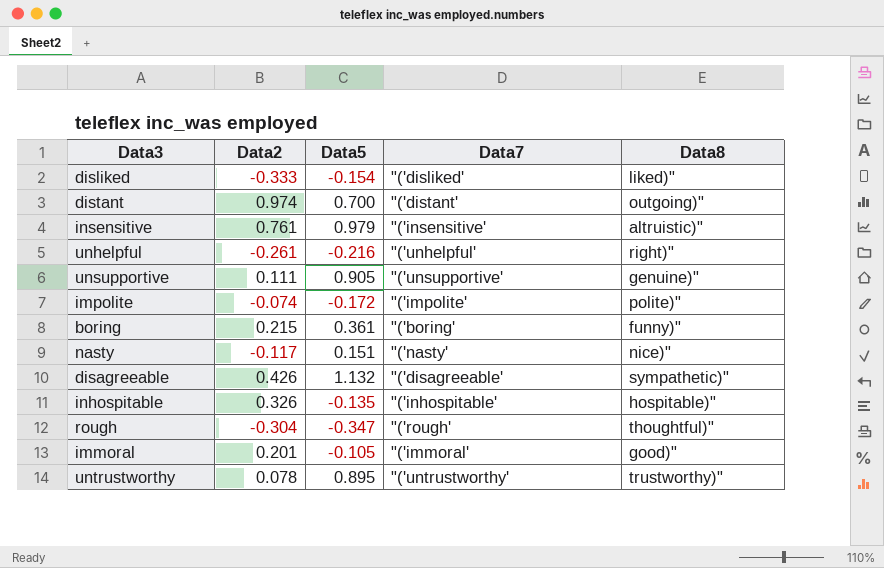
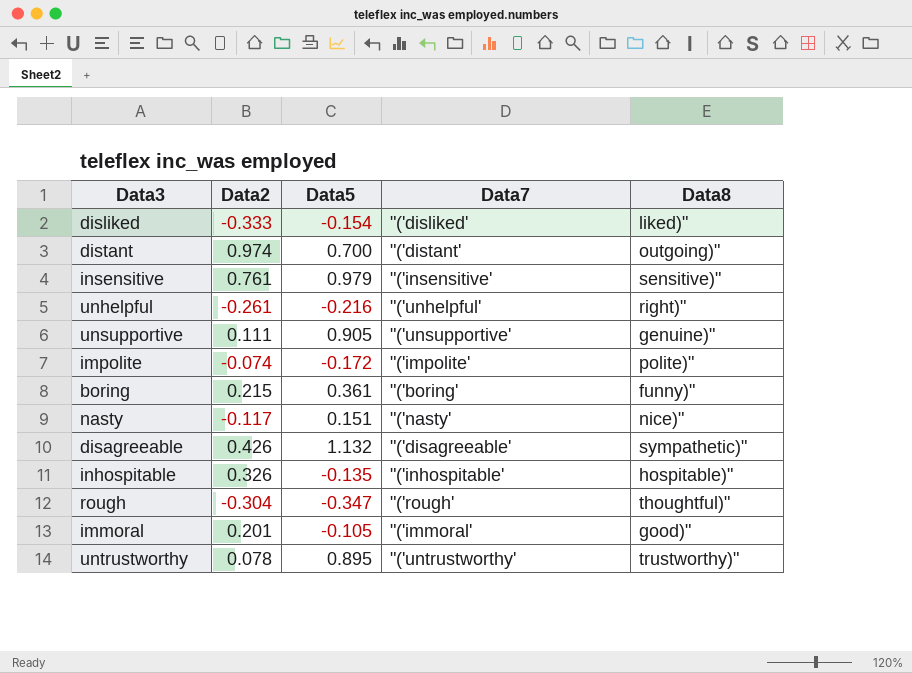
insensitive | Data8: altruistic)" -> sensitive)"

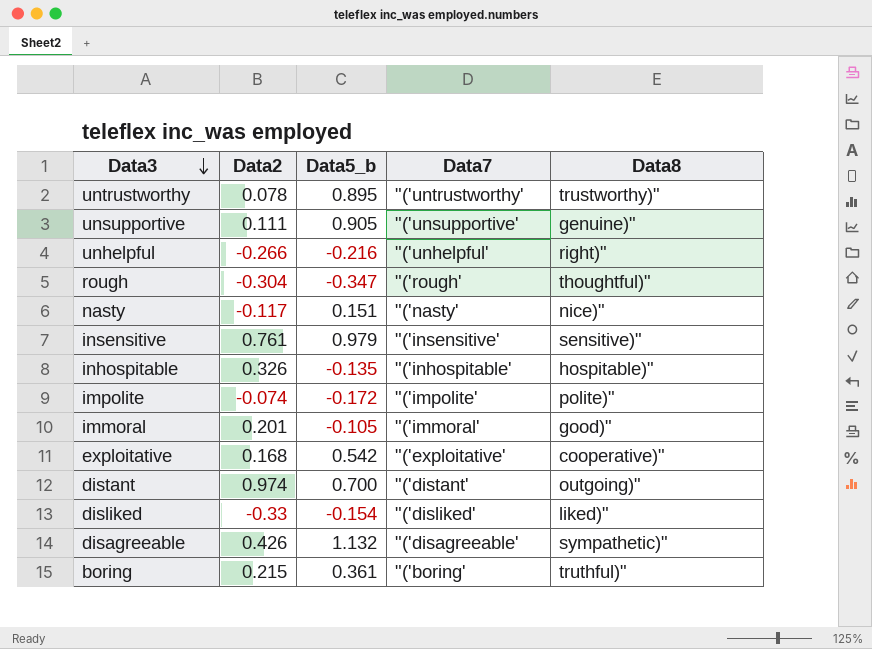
row order: none -> Data3 descending
column name: Data5 -> Data5_b
unhelpful | Data2: -0.261 -> -0.266
row exploitative: none -> 0.168 | 0.542 | "('exploitative' | cooperative)"
disliked | Data2: -0.333 -> -0.33
boring | Data8: funny)" -> truthful)"

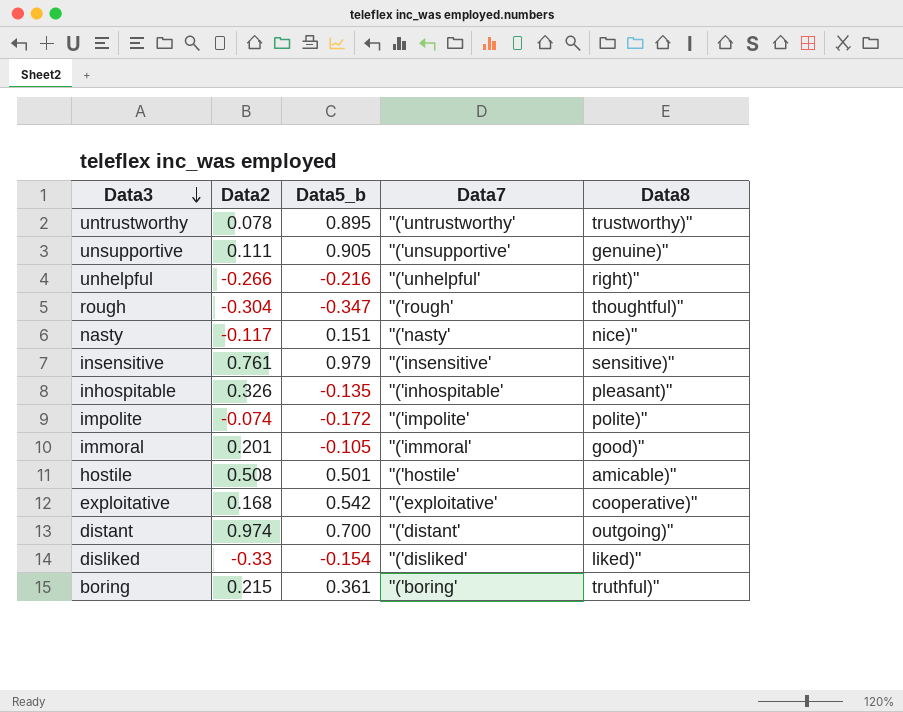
row disagreeable: 0.426 | 1.132 | "('disagreeable' | sympathetic)" -> none
inhospitable | Data8: hospitable)" -> pleasant)"
row hostile: none -> 0.508 | 0.501 | "('hostile' | amicable)"

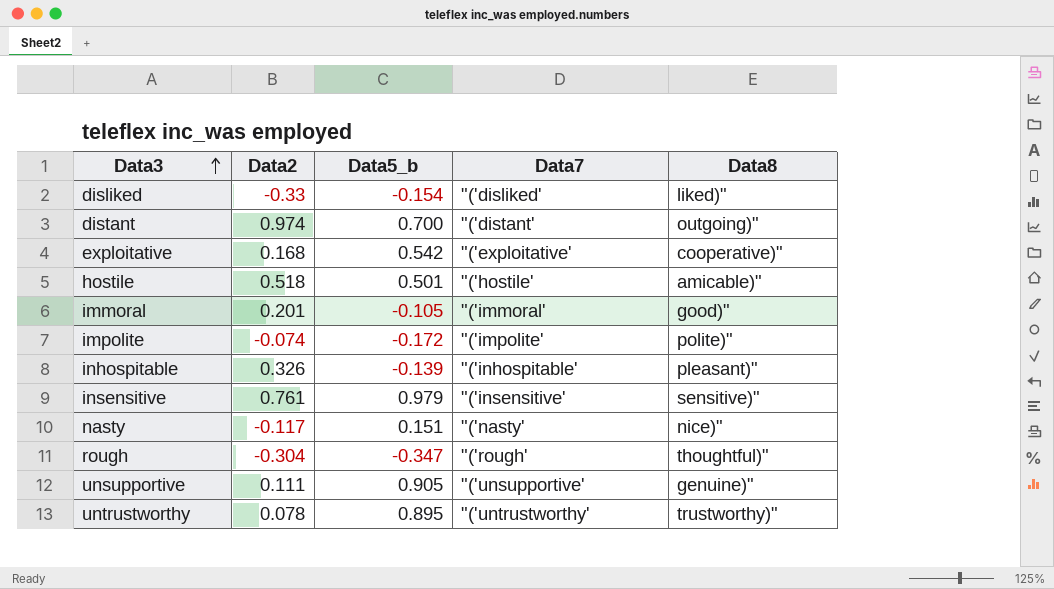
row order: Data3 descending -> Data3 ascending
row unhelpful: -0.266 | -0.216 | "('unhelpful' | right)" -> none
row boring: 0.215 | 0.361 | "('boring' | truthful)" -> none
hostile | Data2: 0.508 -> 0.518
inhospitable | Data5_b: -0.135 -> -0.139

